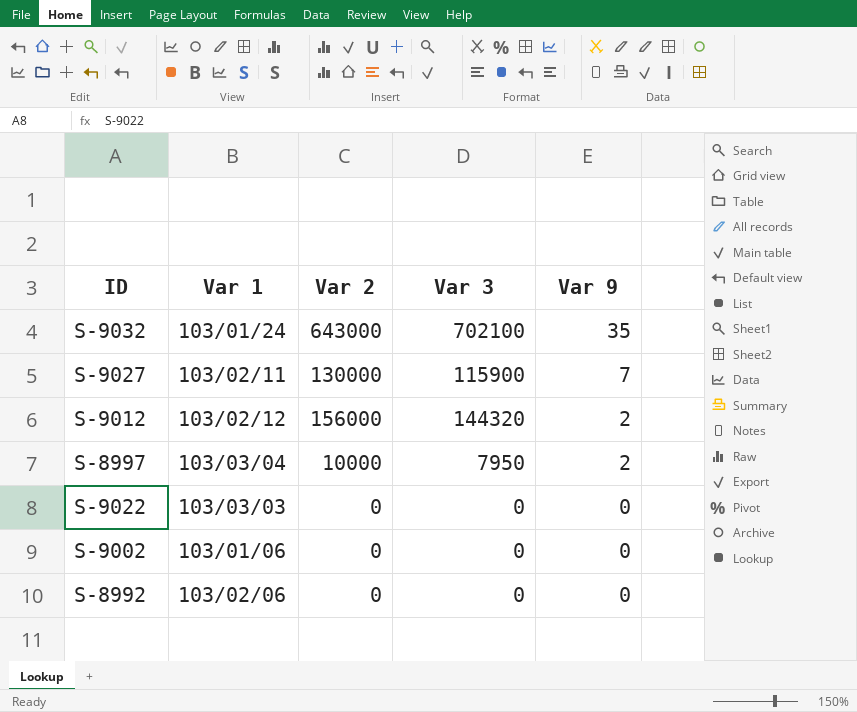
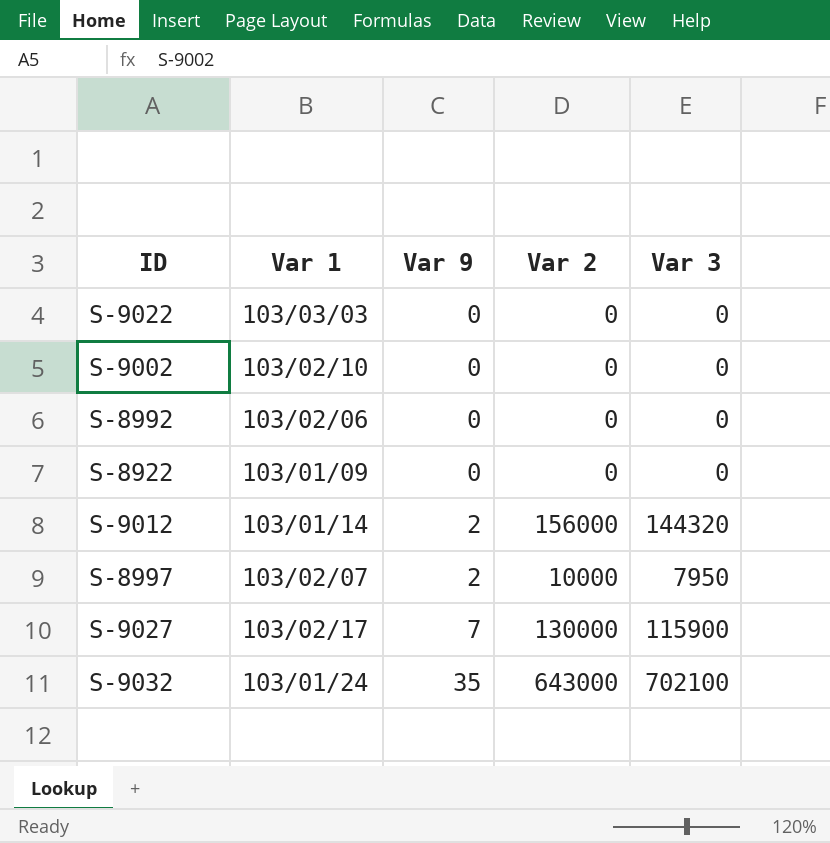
row order: Var 9 descending -> Var 9 ascending
column Var 9 | position: 5 -> 3
S-9002 | Var 1: 103/01/06 -> 103/02/10
row S-8922: none -> 103/01/09 | 0 | 0 | 0
S-9012 | Var 1: 103/02/12 -> 103/01/14
S-8997 | Var 1: 103/03/04 -> 103/02/07
S-9027 | Var 1: 103/02/11 -> 103/02/17

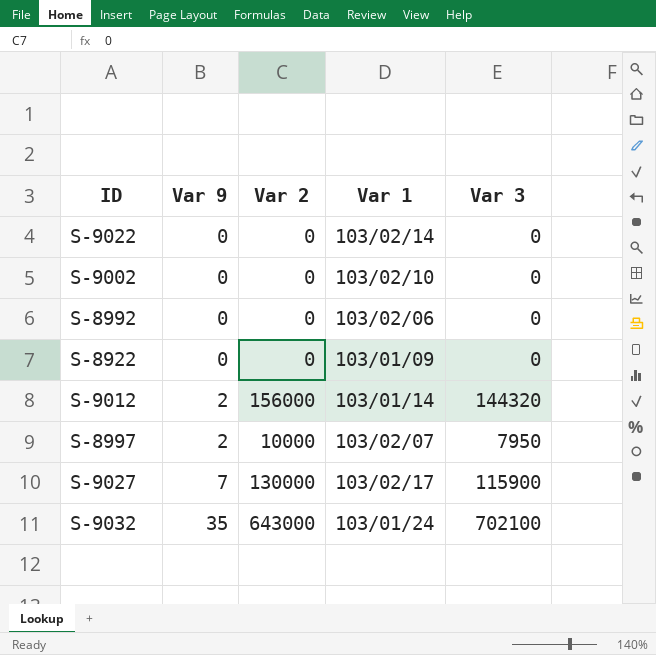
column Var 1 | position: 2 -> 4
S-9022 | Var 1: 103/03/03 -> 103/02/14

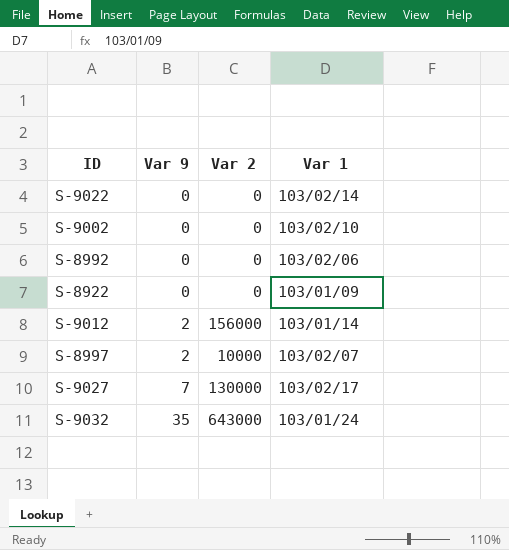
column Var 3 | position: 5 -> none

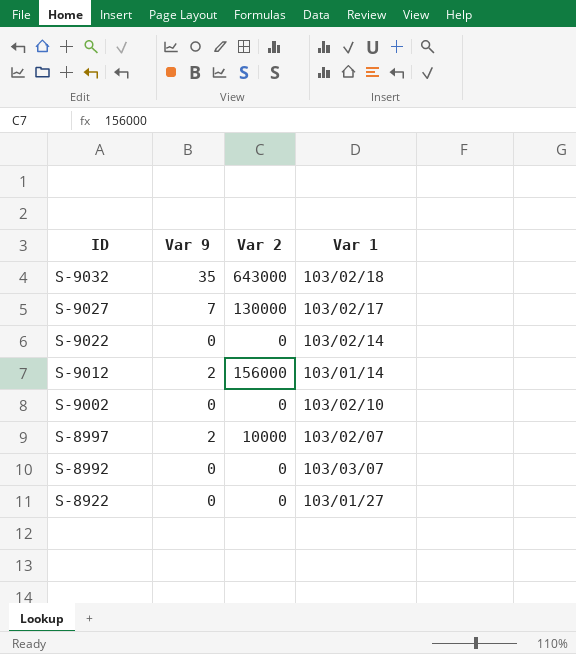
row order: Var 9 ascending -> ID descending
S-9032 | Var 1: 103/01/24 -> 103/02/18
S-8992 | Var 1: 103/02/06 -> 103/03/07
S-8922 | Var 1: 103/01/09 -> 103/01/27

